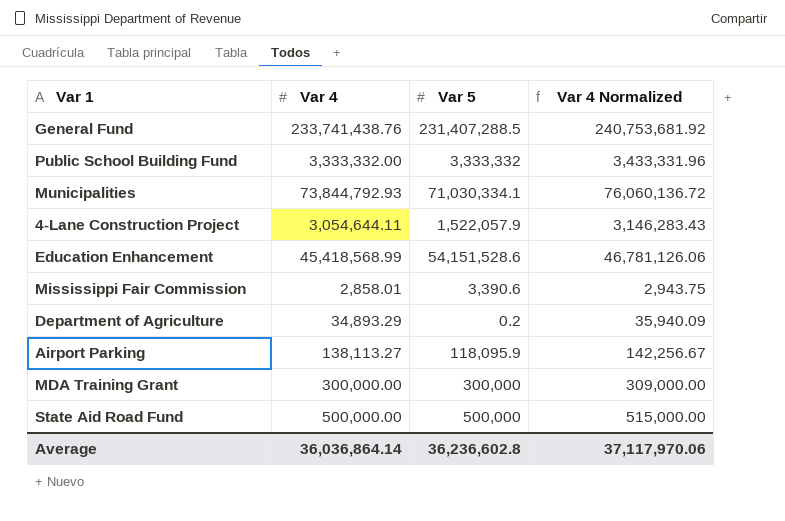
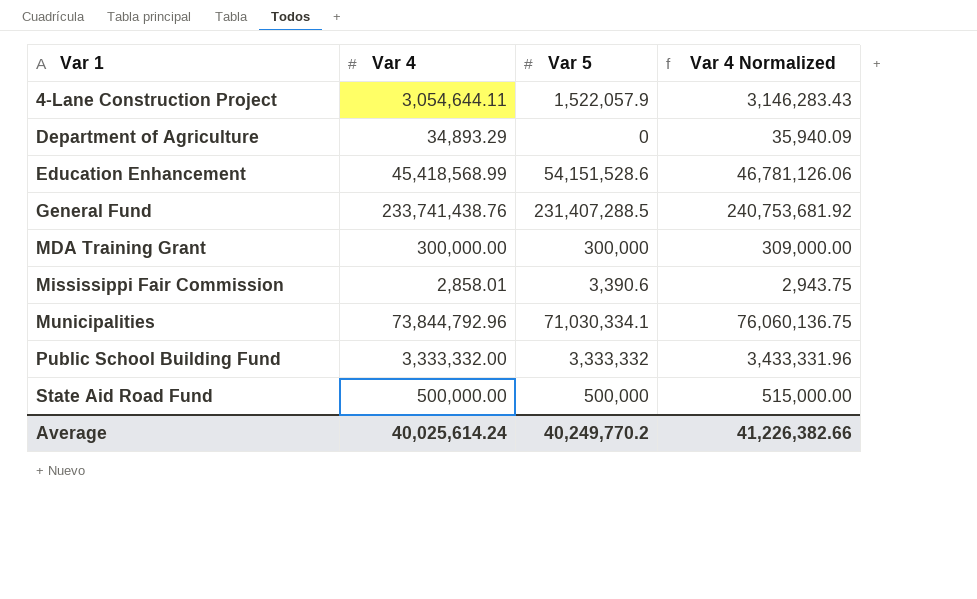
row order: none -> Var 1 ascending
row Airport Parking: 138,113.27 | 118,095.9 | 142,256.67 -> none
Department of Agriculture | Var 5: 0.2 -> 0
Municipalities | Var 4: 73,844,792.93 -> 73,844,792.96
Municipalities | Var 4 Normalized: 76,060,136.72 -> 76,060,136.75
Average | Var 4: 36,036,864.14 -> 40,025,614.24
Average | Var 5: 36,236,602.8 -> 40,249,770.2
Average | Var 4 Normalized: 37,117,970.06 -> 41,226,382.66

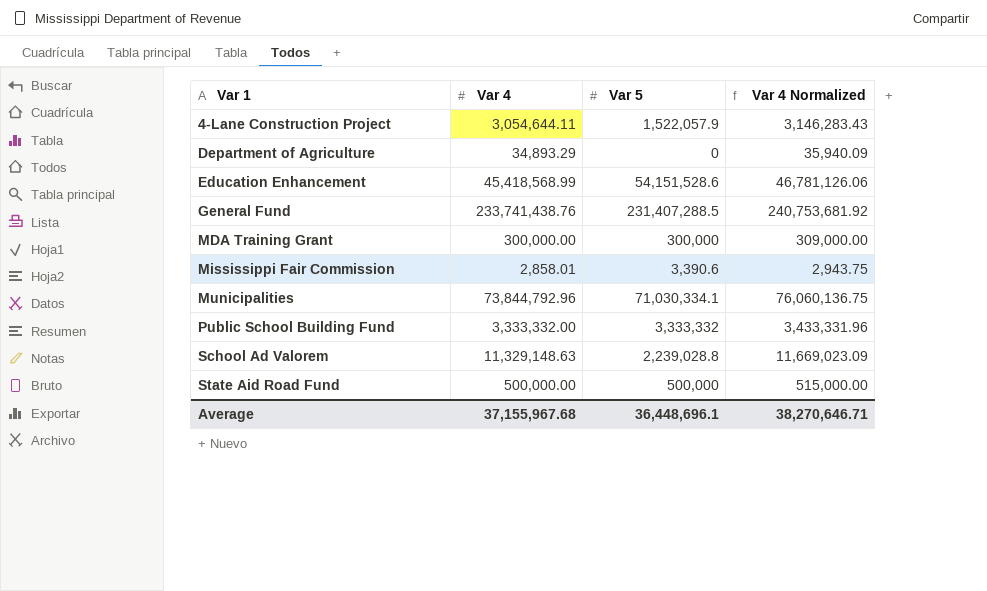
row School Ad Valorem: none -> 11,329,148.63 | 2,239,028.8 | 11,669,023.09
Average | Var 4: 40,025,614.24 -> 37,155,967.68
Average | Var 5: 40,249,770.2 -> 36,448,696.1
Average | Var 4 Normalized: 41,226,382.66 -> 38,270,646.71

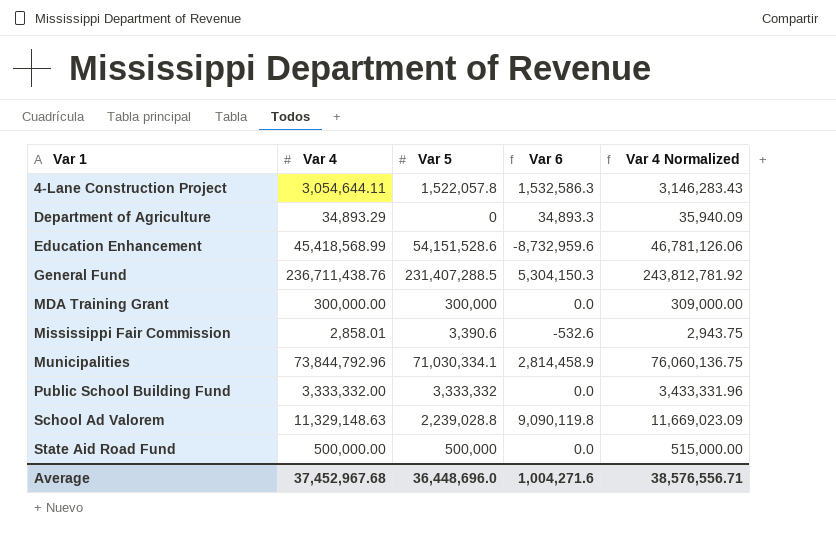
column Var 6 | formula: none -> [Var 4] - [Var 5]
4-Lane Construction Project | Var 5: 1,522,057.9 -> 1,522,057.8
General Fund | Var 4: 233,741,438.76 -> 236,711,438.76
General Fund | Var 4 Normalized: 240,753,681.92 -> 243,812,781.92
Average | Var 4: 37,155,967.68 -> 37,452,967.68
Average | Var 5: 36,448,696.1 -> 36,448,696.0
Average | Var 4 Normalized: 38,270,646.71 -> 38,576,556.71

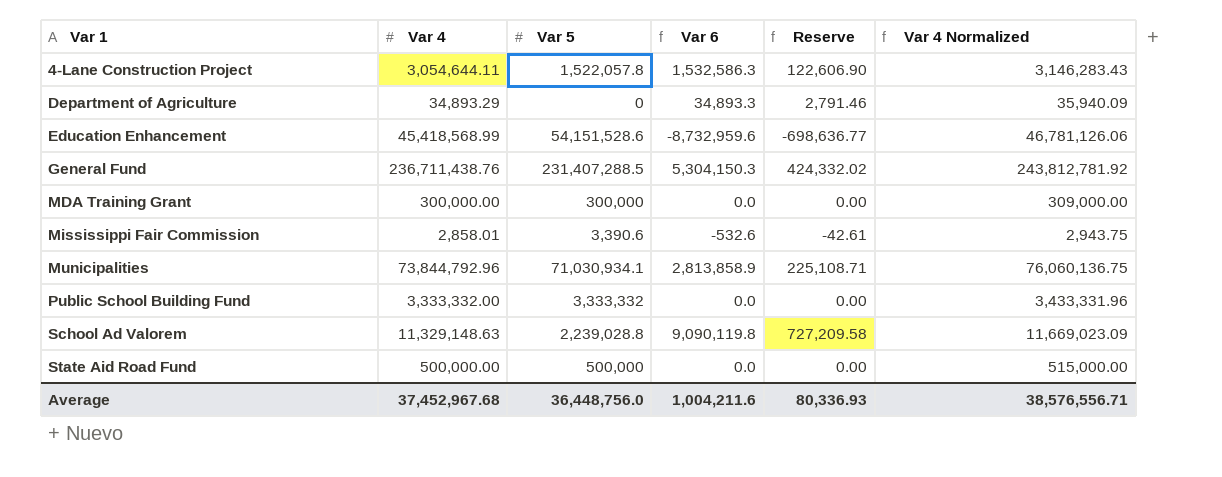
column Reserve | formula: none -> [Var 6] * 0.08
Municipalities | Var 5: 71,030,334.1 -> 71,030,934.1
Municipalities | Var 6: 2,814,458.9 -> 2,813,858.9
Average | Var 5: 36,448,696.0 -> 36,448,756.0
Average | Var 6: 1,004,271.6 -> 1,004,211.6

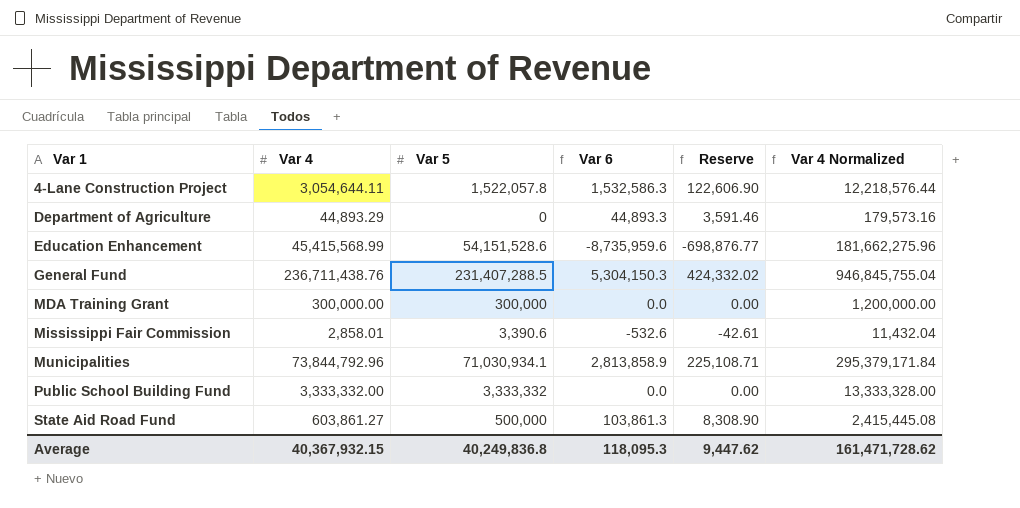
column Var 4 Normalized | formula: [Var 4] * 1.03 -> [Var 4] * 4
row School Ad Valorem: 11,329,148.63 | 2,239,028.8 | 9,090,119.8 | 727,209.58 | 11,669,023.09 -> none
Department of Agriculture | Var 4: 34,893.29 -> 44,893.29
Department of Agriculture | Var 6: 34,893.3 -> 44,893.3
Department of Agriculture | Reserve: 2,791.46 -> 3,591.46
Education Enhancement | Var 4: 45,418,568.99 -> 45,415,568.99
Education Enhancement | Var 6: -8,732,959.6 -> -8,735,959.6
Education Enhancement | Reserve: -698,636.77 -> -698,876.77
State Aid Road Fund | Var 4: 500,000.00 -> 603,861.27
State Aid Road Fund | Var 6: 0.0 -> 103,861.3
State Aid Road Fund | Reserve: 0.00 -> 8,308.90
Average | Var 4: 37,452,967.68 -> 40,367,932.15
Average | Var 5: 36,448,756.0 -> 40,249,836.8
Average | Var 6: 1,004,211.6 -> 118,095.3
Average | Reserve: 80,336.93 -> 9,447.62
Average | Var 4 Normalized: 38,576,556.71 -> 161,471,728.62

